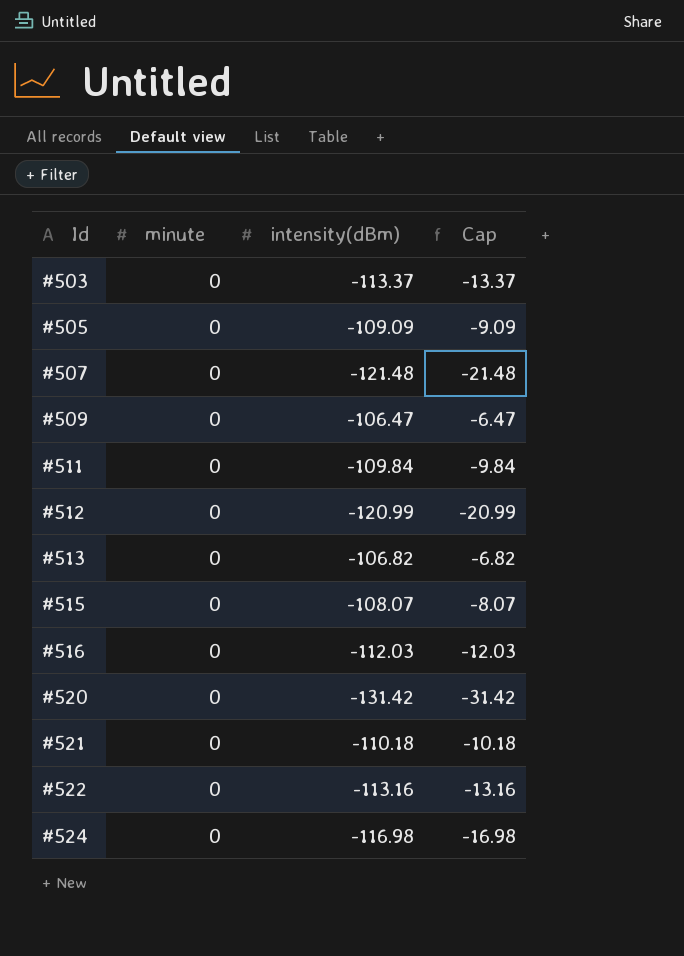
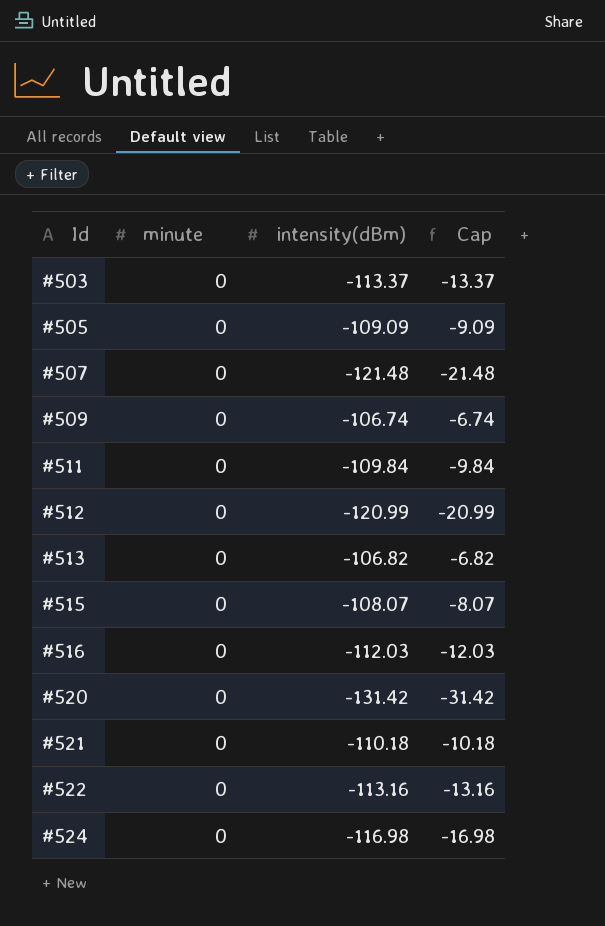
#509 | intensity(dBm): -106.47 -> -106.74
#509 | Cap: -6.47 -> -6.74

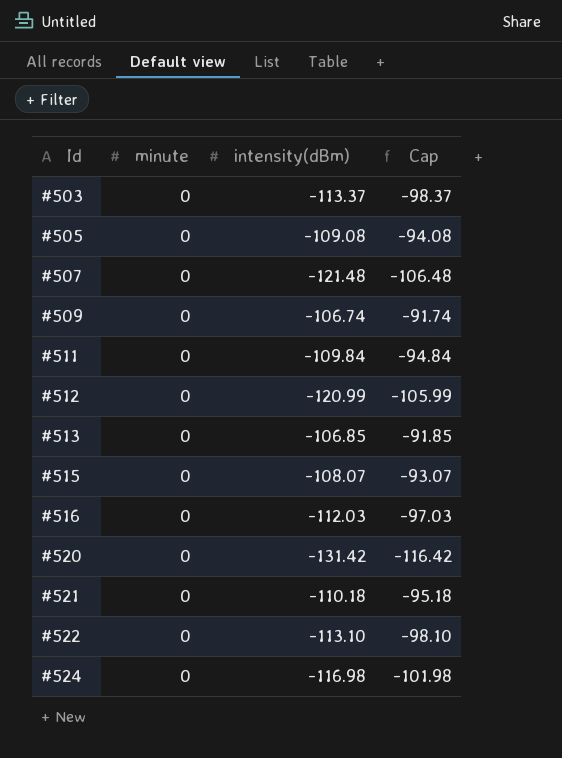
column Cap | formula: [intensity(dBm)] + 100 -> [intensity(dBm)] + 15
#505 | intensity(dBm): -109.09 -> -109.08
#513 | intensity(dBm): -106.82 -> -106.85
#522 | intensity(dBm): -113.16 -> -113.10

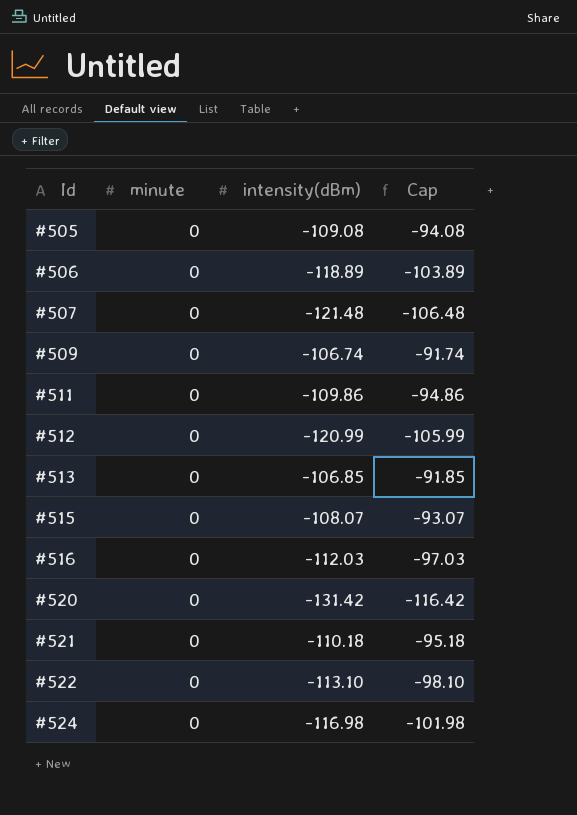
row #503: 0 | -113.37 | -98.37 -> none
row #506: none -> 0 | -118.89 | -103.89
#511 | intensity(dBm): -109.84 -> -109.86
#511 | Cap: -94.84 -> -94.86

